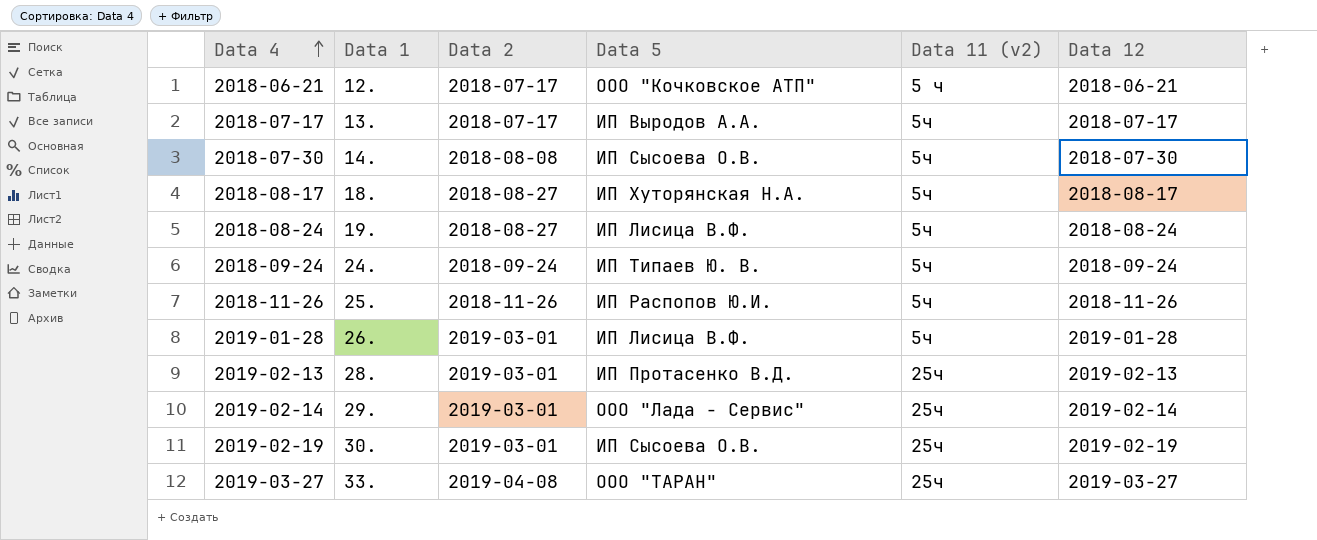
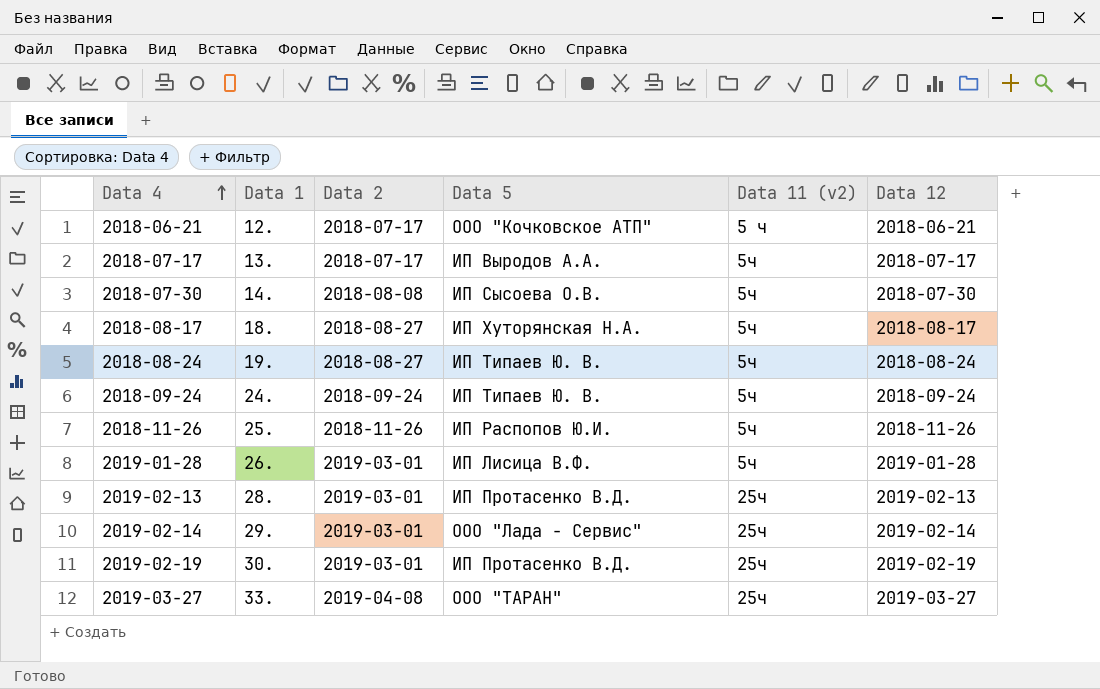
2018-08-24 | Data 5: ИП Лисица В.Ф. -> ИП Типаев Ю. В.
2019-02-19 | Data 5: ИП Сысоева О.В. -> ИП Протасенко В.Д.

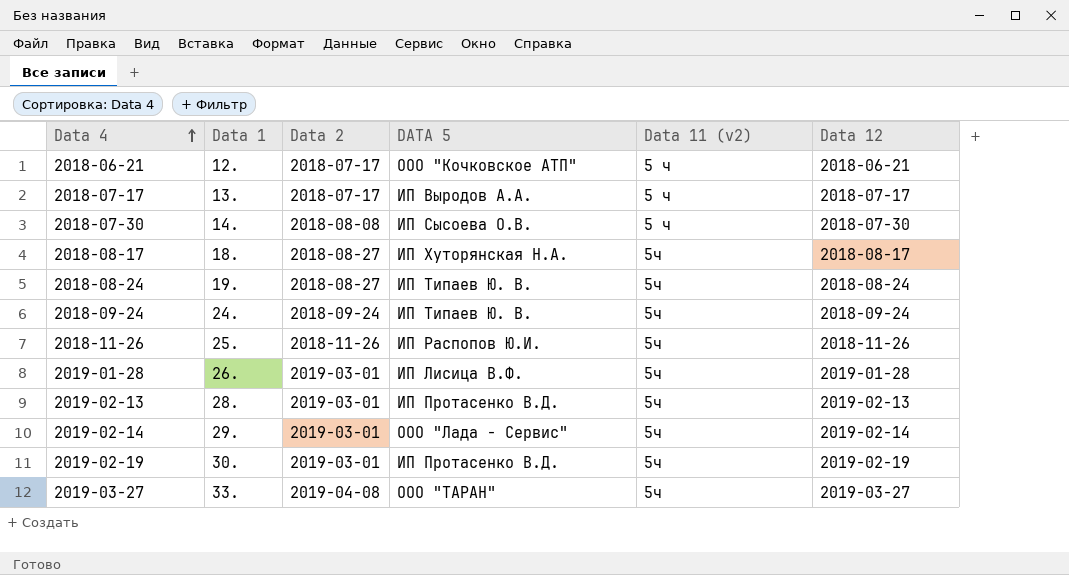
column name: Data 5 -> DATA 5
2018-07-17 | Data 11 (v2): 5ч -> 5 ч
2018-07-30 | Data 11 (v2): 5ч -> 5 ч
2019-02-13 | Data 11 (v2): 25ч -> 5ч
2019-02-14 | Data 11 (v2): 25ч -> 5ч
2019-02-19 | Data 11 (v2): 25ч -> 5ч
2019-03-27 | Data 11 (v2): 25ч -> 5ч

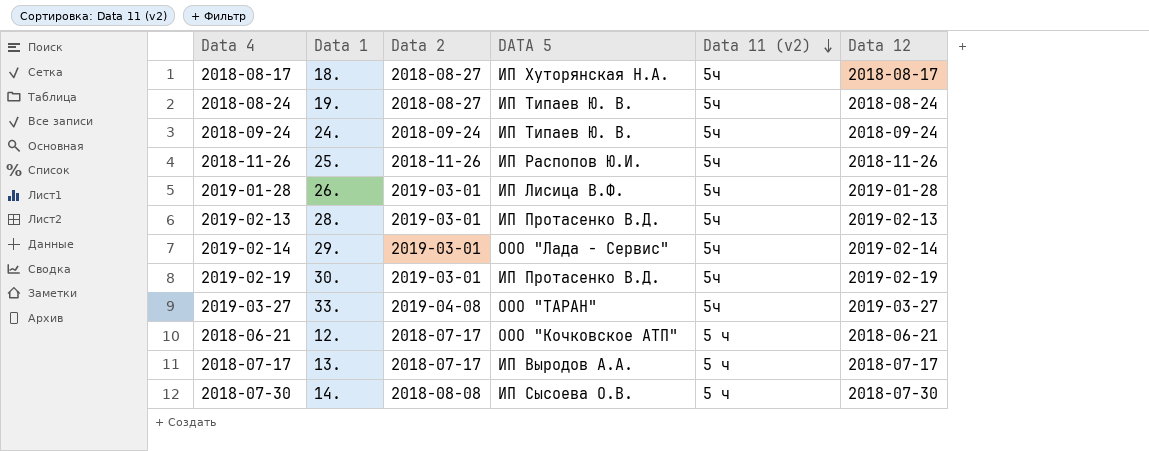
row order: Data 4 ascending -> Data 11 (v2) descending

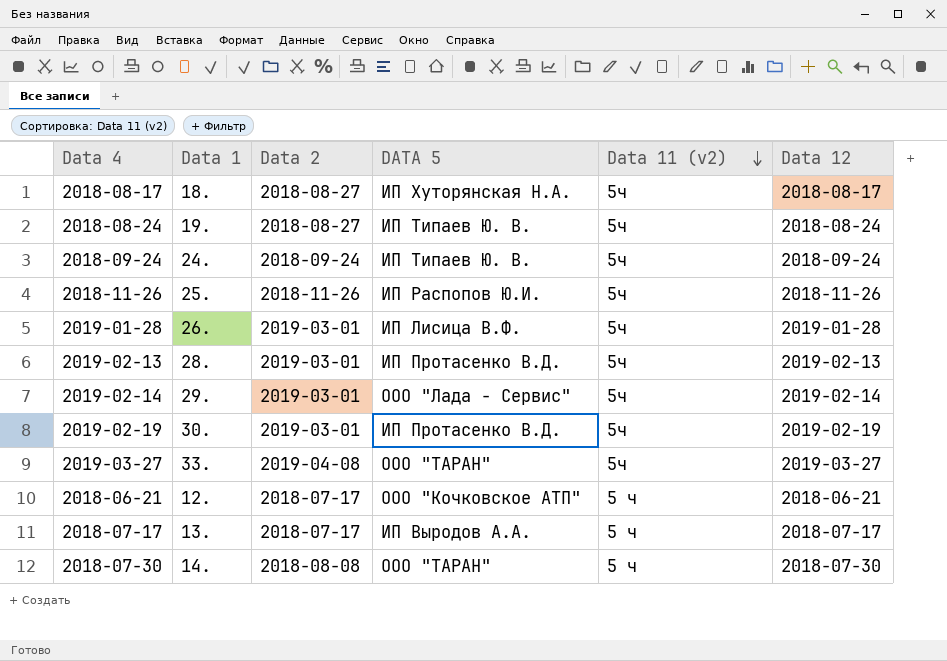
2018-07-30 | DATA 5: ИП Сысоева О.В. -> ООО "ТАРАН"

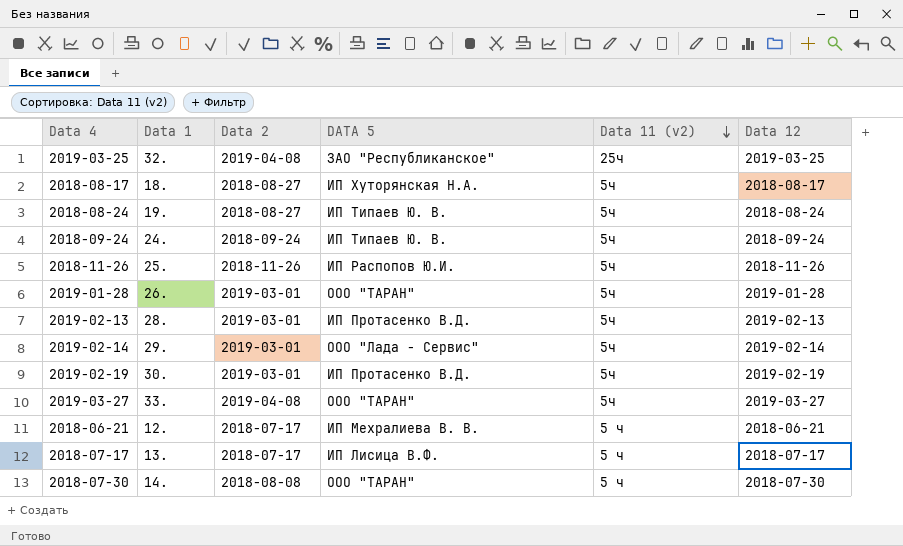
row 2019-03-25: none -> 32. | 2019-04-08 | ЗАО "Республиканское" | 25ч | 2019-03-25
2019-01-28 | DATA 5: ИП Лисица В.Ф. -> ООО "ТАРАН"
2018-06-21 | DATA 5: ООО "Кочковское АТП" -> ИП Мехралиева В. В.
2018-07-17 | DATA 5: ИП Выродов А.А. -> ИП Лисица В.Ф.

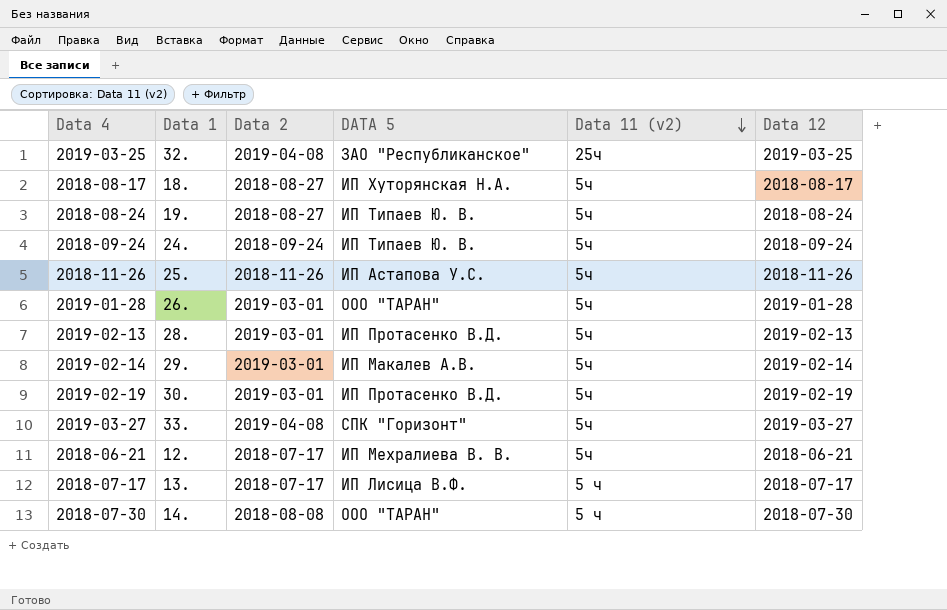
2018-11-26 | DATA 5: ИП Распопов Ю.И. -> ИП Астапова У.С.
2019-02-14 | DATA 5: ООО "Лада - Сервис" -> ИП Макалев А.В.
2019-03-27 | DATA 5: ООО "ТАРАН" -> СПК "Горизонт"
2018-06-21 | Data 11 (v2): 5 ч -> 5ч

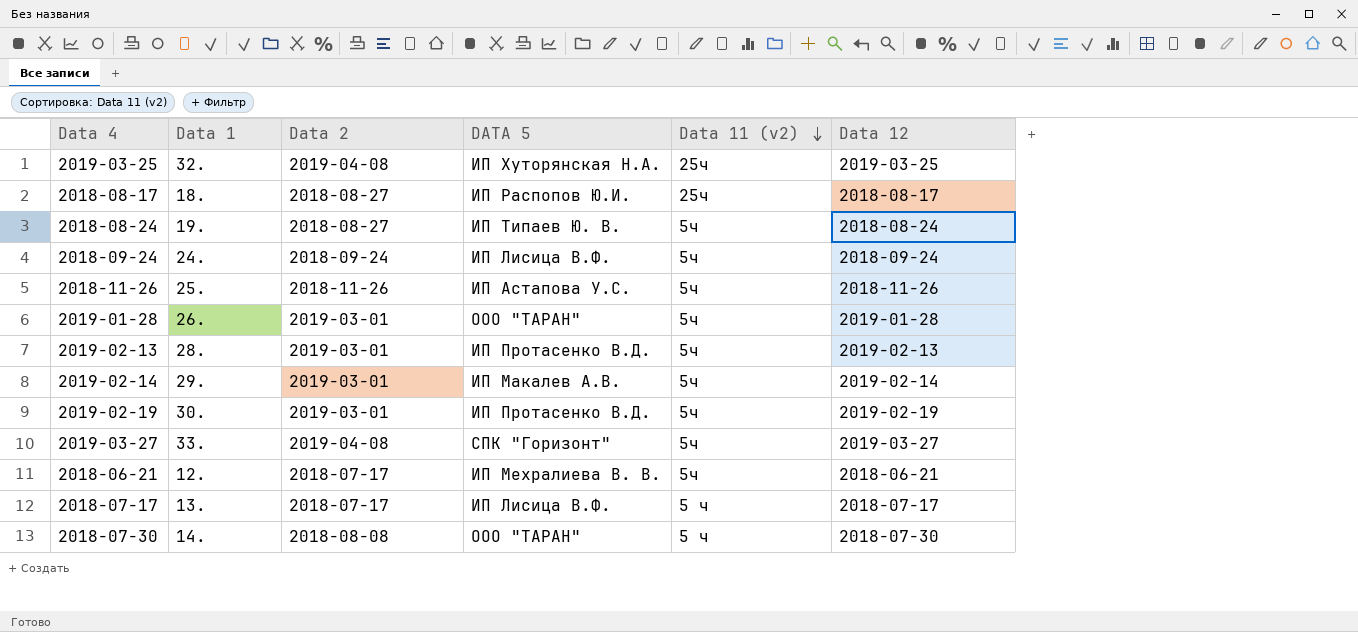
2019-03-25 | DATA 5: ЗАО "Республиканское" -> ИП Хуторянская Н.А.
2018-08-17 | DATA 5: ИП Хуторянская Н.А. -> ИП Распопов Ю.И.
2018-08-17 | Data 11 (v2): 5ч -> 25ч
2018-09-24 | DATA 5: ИП Типаев Ю. В. -> ИП Лисица В.Ф.

